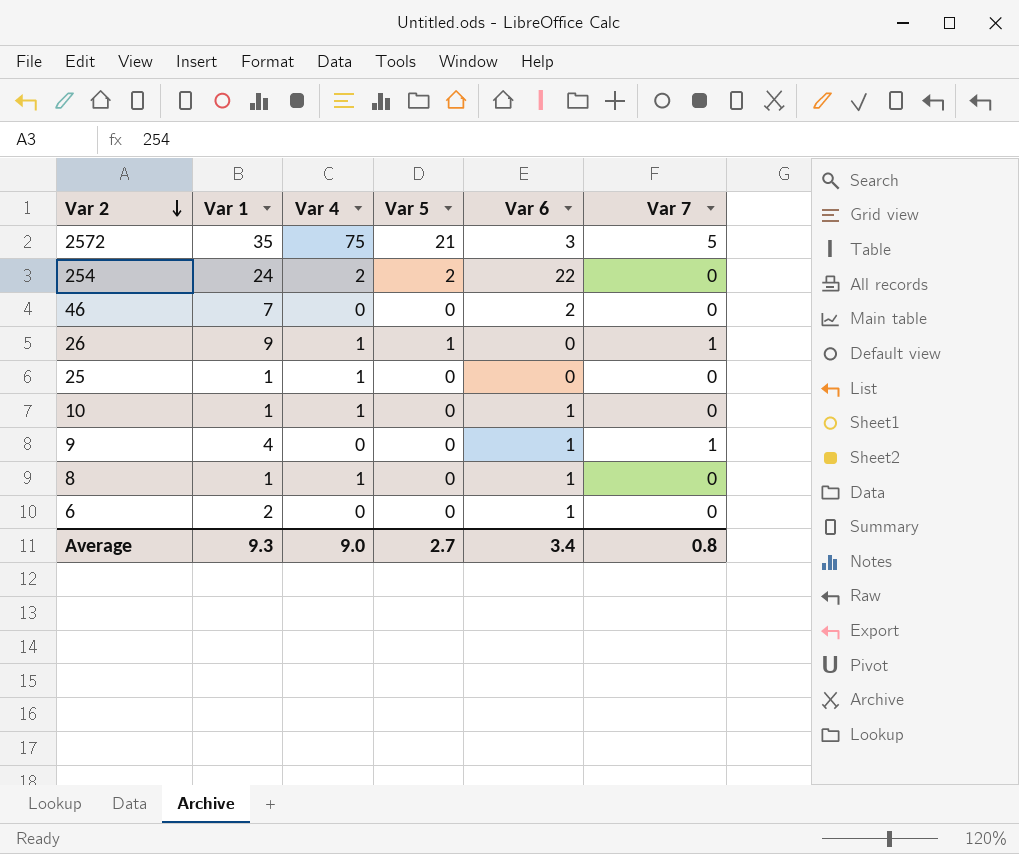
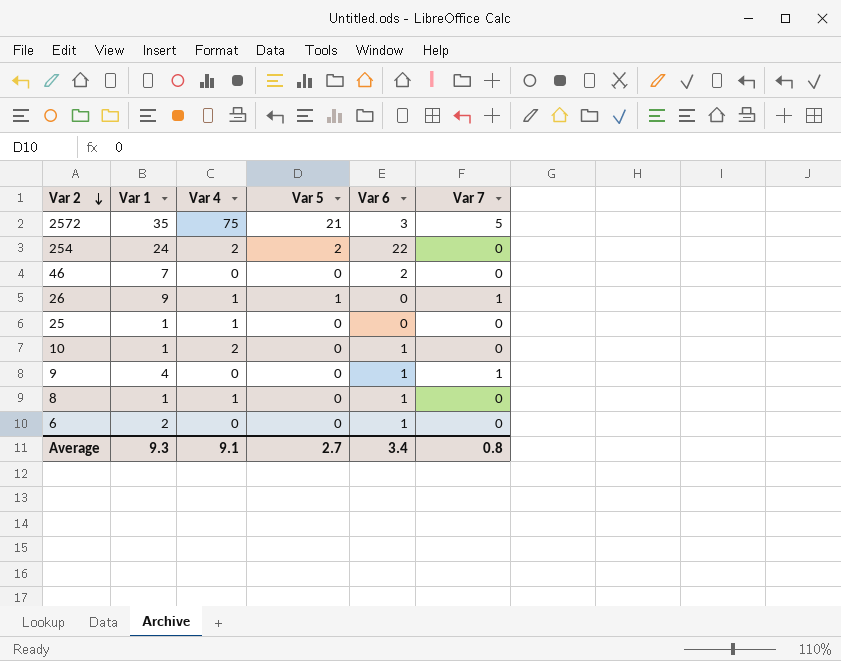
10 | Var 4: 1 -> 2
Average | Var 4: 9.0 -> 9.1

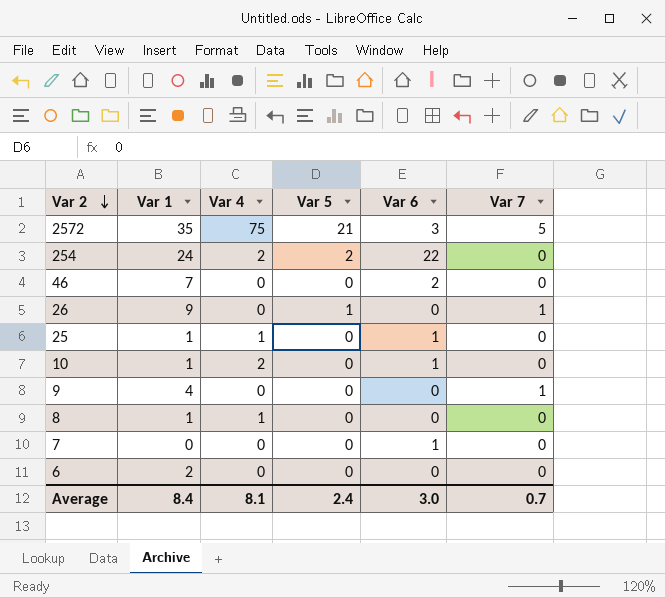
26 | Var 4: 1 -> 0
25 | Var 6: 0 -> 1
9 | Var 6: 1 -> 0
8 | Var 6: 1 -> 0
row 7: none -> 0 | 0 | 0 | 1 | 0
6 | Var 6: 1 -> 0
Average | Var 1: 9.3 -> 8.4
Average | Var 4: 9.1 -> 8.1
Average | Var 5: 2.7 -> 2.4
Average | Var 6: 3.4 -> 3.0
Average | Var 7: 0.8 -> 0.7

